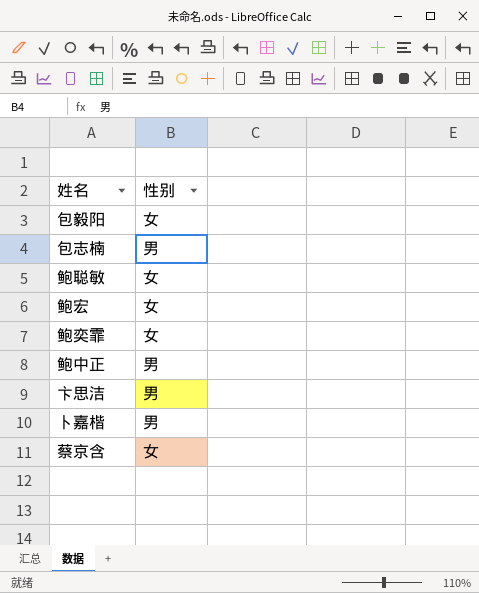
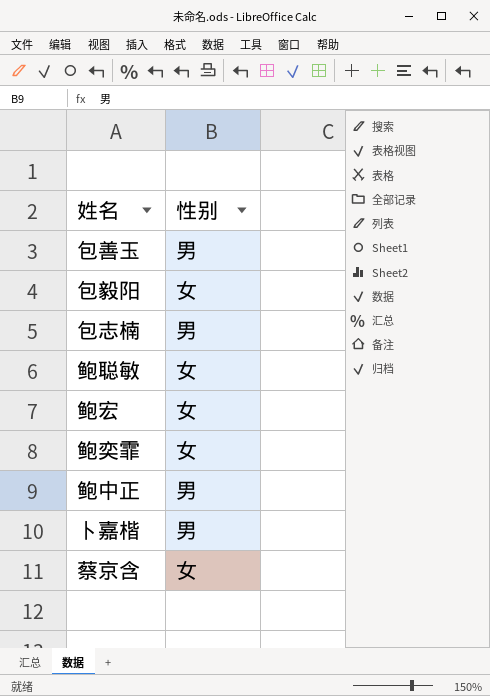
row 卞思洁: 男 -> none
row 包善玉: none -> 男

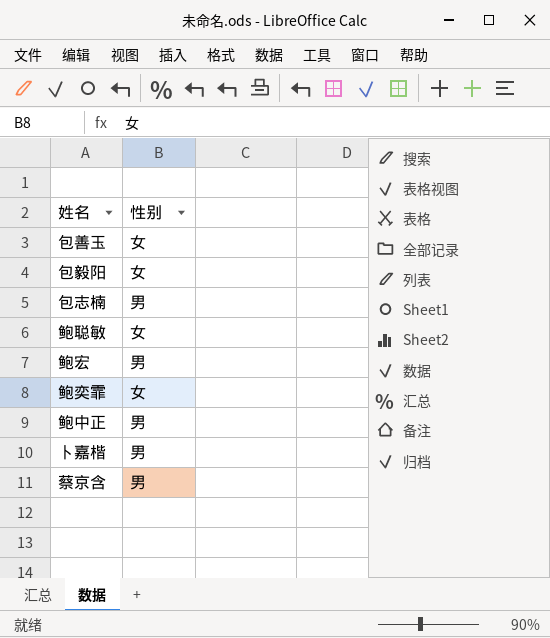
包善玉 | 性别: 男 -> 女
鲍宏 | 性别: 女 -> 男
蔡京含 | 性别: 女 -> 男

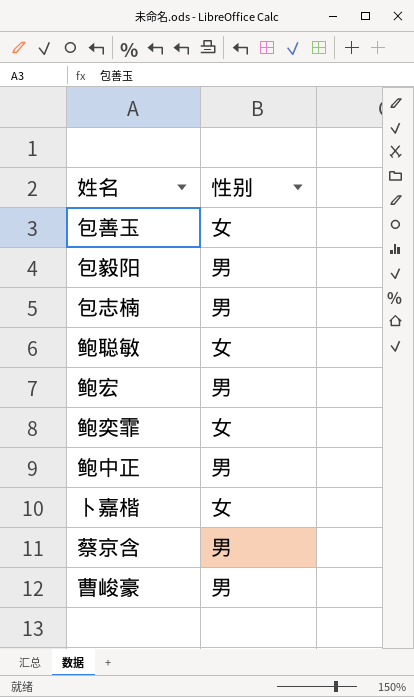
包毅阳 | 性别: 女 -> 男
卜嘉楷 | 性别: 男 -> 女
row 曹峻豪: none -> 男

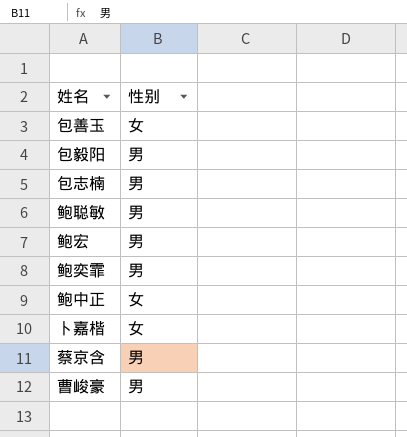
鲍聪敏 | 性别: 女 -> 男
鲍奕霏 | 性别: 女 -> 男
鲍中正 | 性别: 男 -> 女

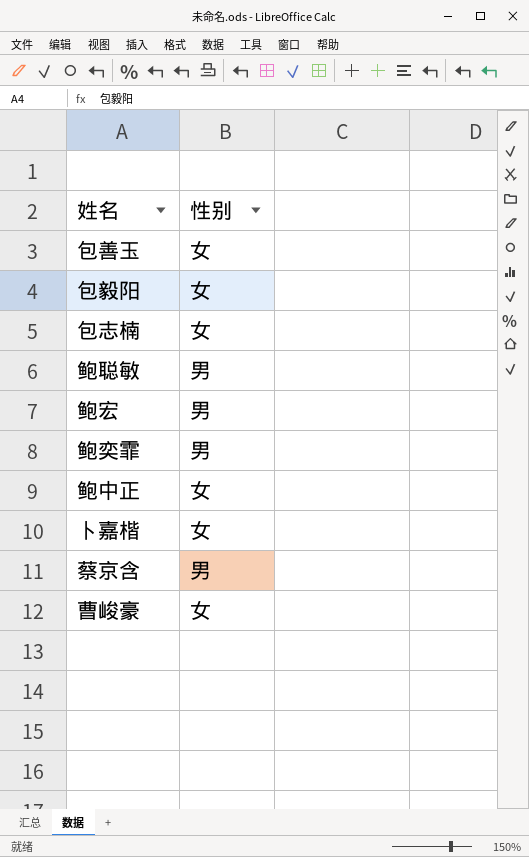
包毅阳 | 性别: 男 -> 女
包志楠 | 性别: 男 -> 女
曹峻豪 | 性别: 男 -> 女

